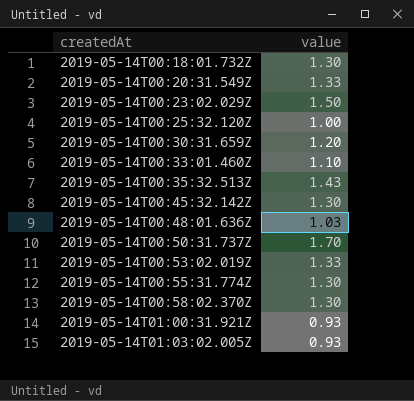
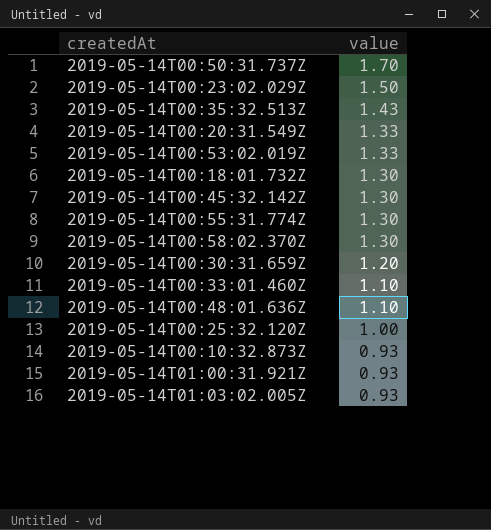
row order: createdAt ascending -> value descending
2019-05-14T00:48:01.636Z | value: 1.03 -> 1.10
row 2019-05-14T00:10:32.873Z: none -> 0.93

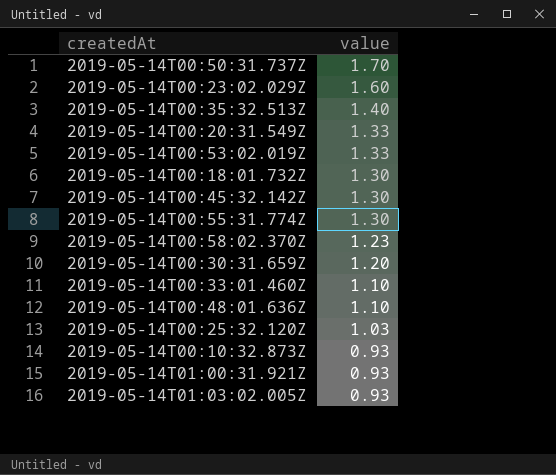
2019-05-14T00:23:02.029Z | value: 1.50 -> 1.60
2019-05-14T00:35:32.513Z | value: 1.43 -> 1.40
2019-05-14T00:58:02.370Z | value: 1.30 -> 1.23
2019-05-14T00:25:32.120Z | value: 1.00 -> 1.03

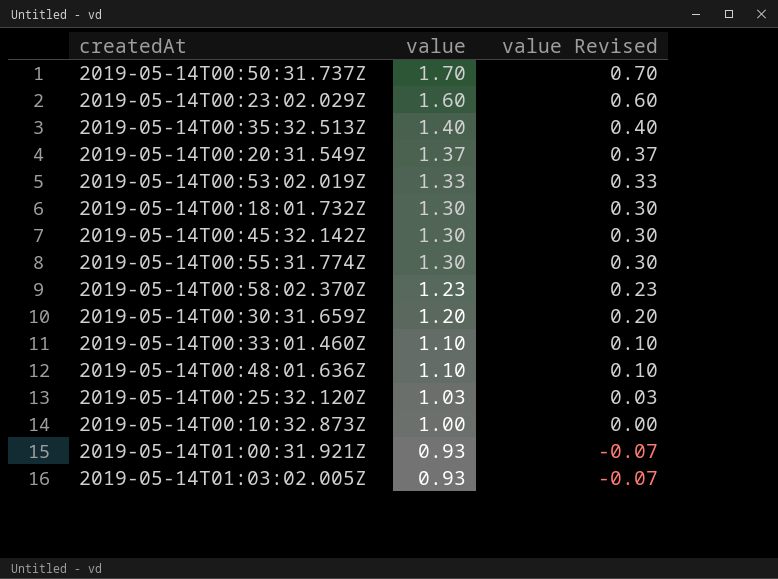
column value Revised | formula: none -> [value] - 1
2019-05-14T00:20:31.549Z | value: 1.33 -> 1.37
2019-05-14T00:10:32.873Z | value: 0.93 -> 1.00

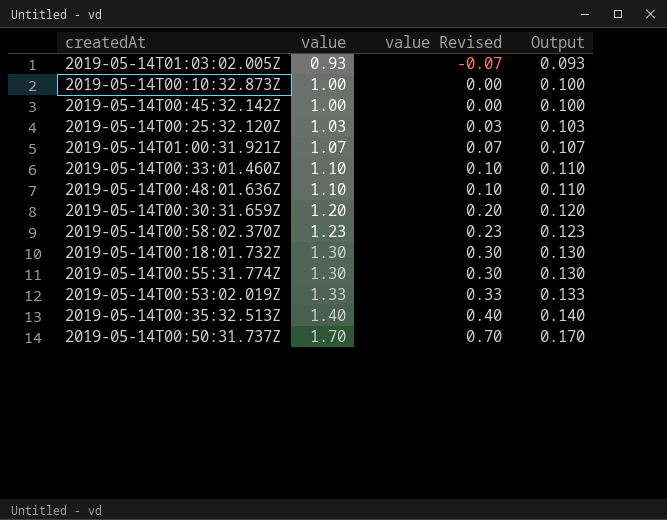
row order: value descending -> value ascending
column Output | formula: none -> [value] * 0.1
row 2019-05-14T00:23:02.029Z: 1.60 | 0.60 -> none
row 2019-05-14T00:20:31.549Z: 1.37 | 0.37 -> none
2019-05-14T00:45:32.142Z | value: 1.30 -> 1.00
2019-05-14T00:45:32.142Z | value Revised: 0.30 -> 0.00
2019-05-14T01:00:31.921Z | value: 0.93 -> 1.07
2019-05-14T01:00:31.921Z | value Revised: -0.07 -> 0.07

